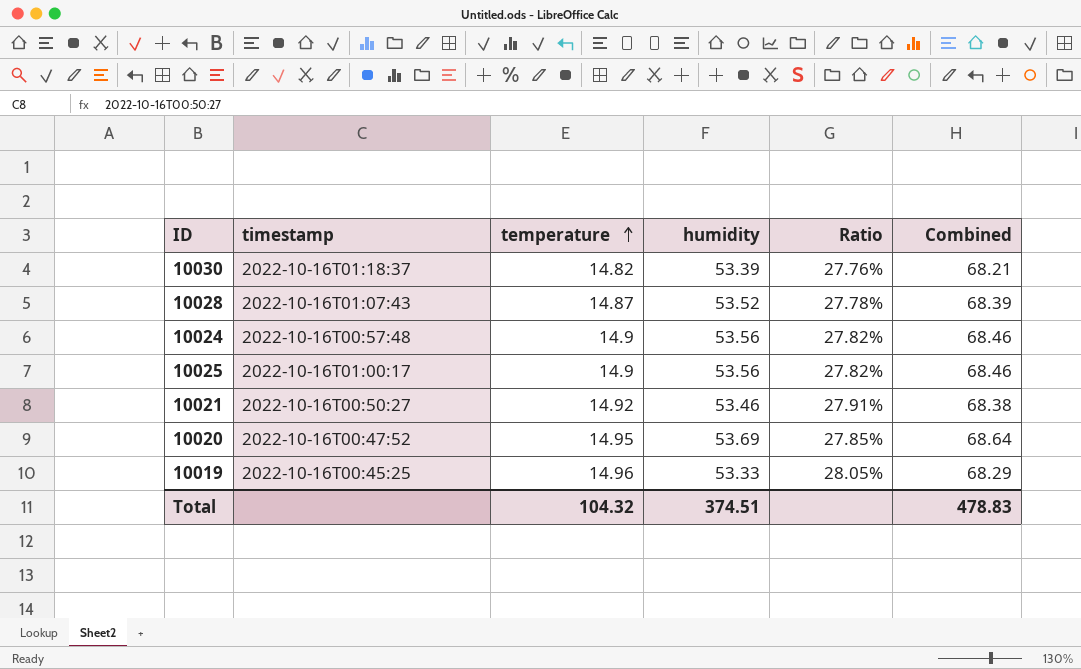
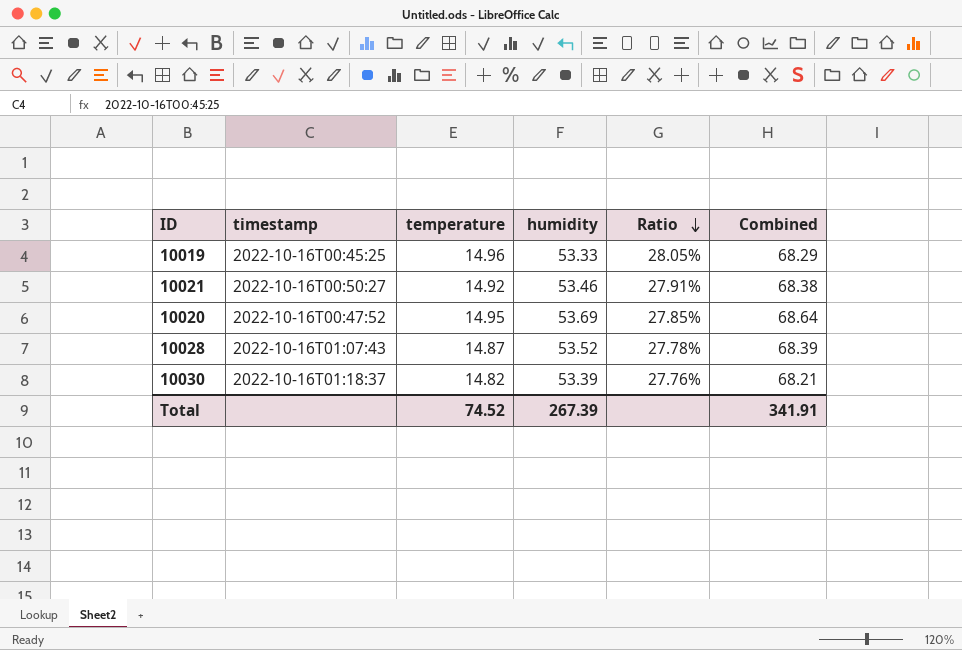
row order: temperature ascending -> Ratio descending
row 10024: 2022-10-16T00:57:48 | 14.9 | 53.56 | 27.82% | 68.46 -> none
row 10025: 2022-10-16T01:00:17 | 14.9 | 53.56 | 27.82% | 68.46 -> none
Total | temperature: 104.32 -> 74.52
Total | humidity: 374.51 -> 267.39
Total | Combined: 478.83 -> 341.91

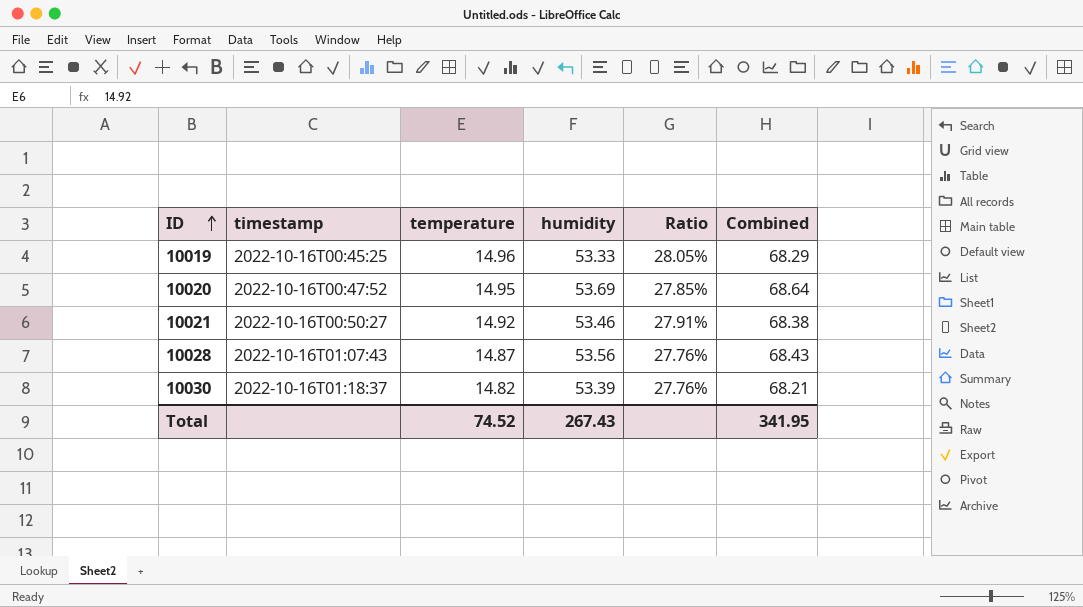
row order: Ratio descending -> ID ascending
10028 | humidity: 53.52 -> 53.56
10028 | Ratio: 27.78% -> 27.76%
10028 | Combined: 68.39 -> 68.43
Total | humidity: 267.39 -> 267.43
Total | Combined: 341.91 -> 341.95

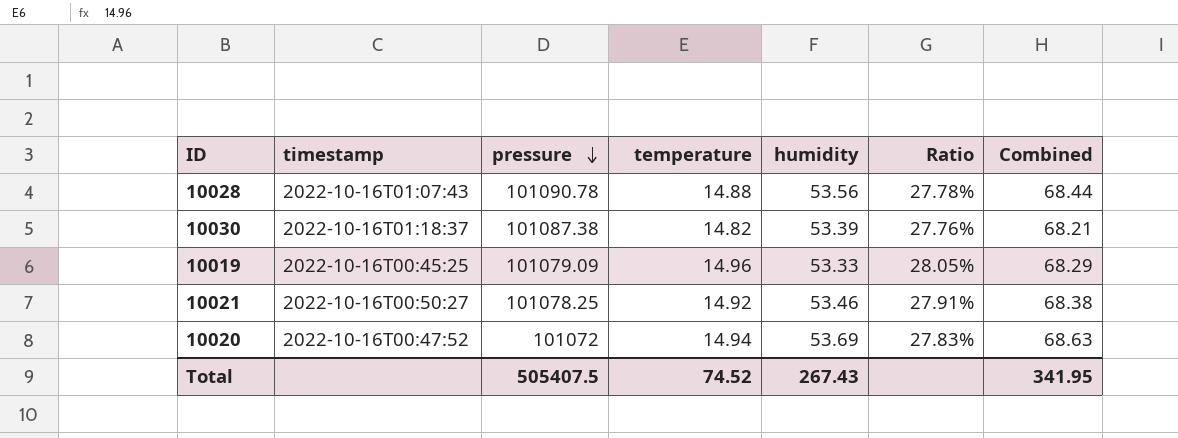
row order: ID ascending -> pressure descending
column pressure | position: none -> 3
10028 | temperature: 14.87 -> 14.88
10028 | Ratio: 27.76% -> 27.78%
10028 | Combined: 68.43 -> 68.44
10020 | temperature: 14.95 -> 14.94
10020 | Ratio: 27.85% -> 27.83%
10020 | Combined: 68.64 -> 68.63

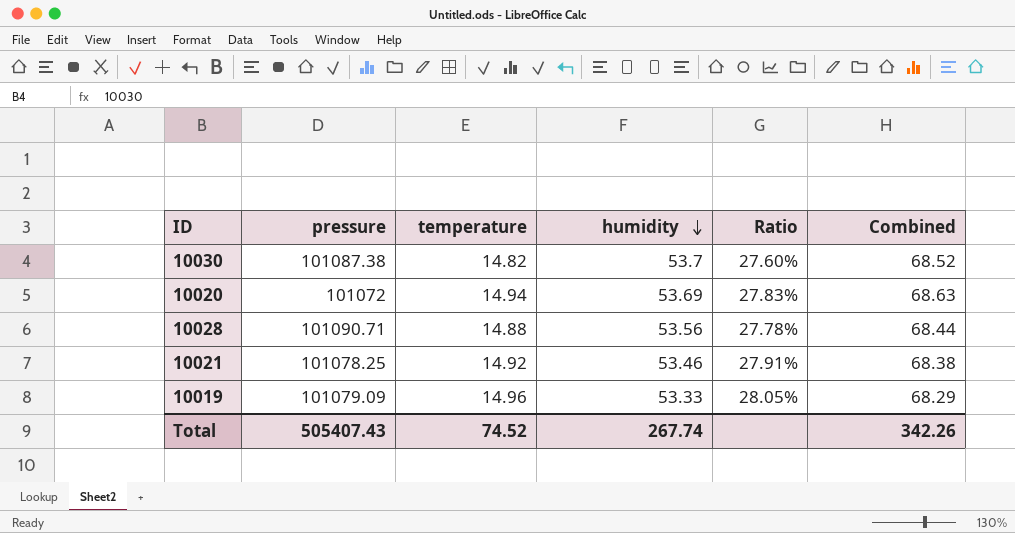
row order: pressure descending -> humidity descending
column timestamp | position: 2 -> none
10030 | humidity: 53.39 -> 53.7
10030 | Ratio: 27.76% -> 27.60%
10030 | Combined: 68.21 -> 68.52
10028 | pressure: 101090.78 -> 101090.71
Total | pressure: 505407.5 -> 505407.43
Total | humidity: 267.43 -> 267.74
Total | Combined: 341.95 -> 342.26

